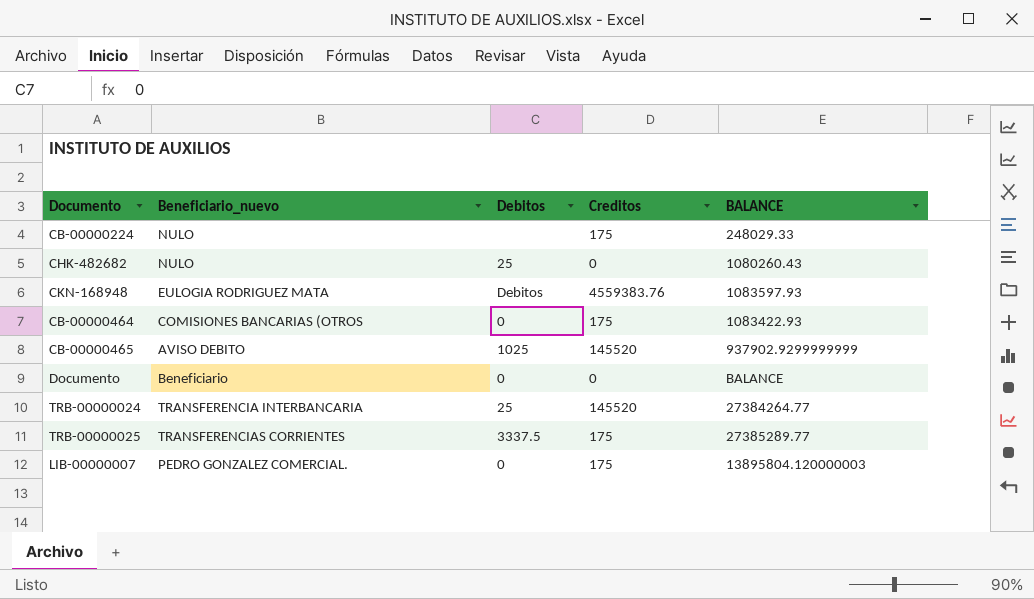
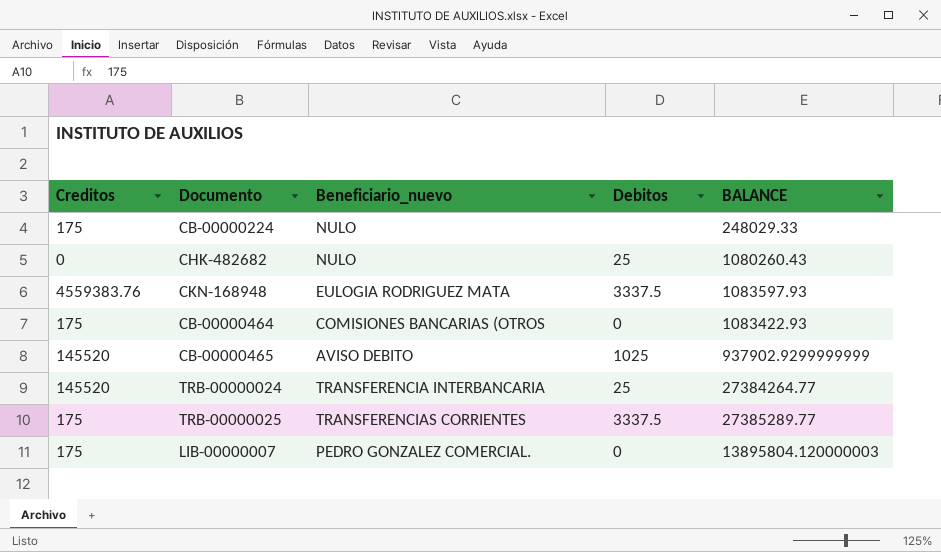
column Creditos | position: 4 -> 1
row Documento: Beneficiario | 0 | 0 | BALANCE -> none
CKN-168948 | Debitos: Debitos -> 3337.5

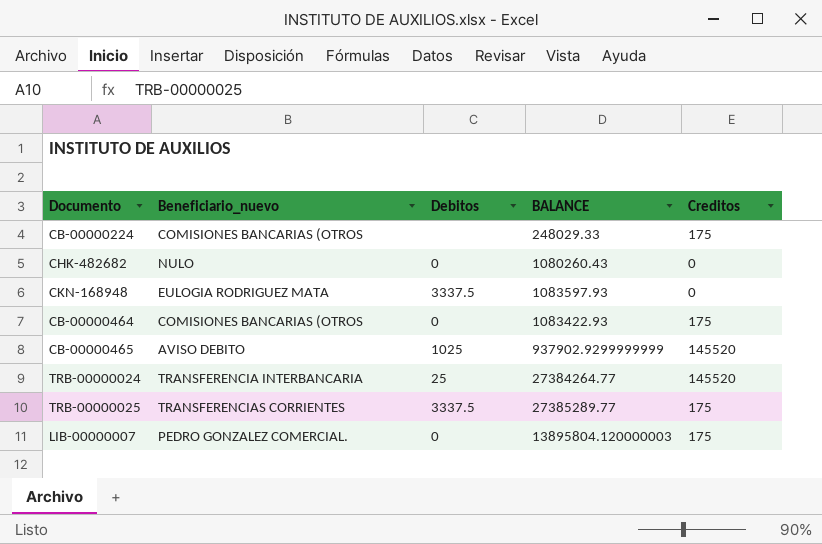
column Creditos | position: 1 -> 5
CB-00000224 | Beneficiario_nuevo: NULO -> COMISIONES BANCARIAS (OTROS
CHK-482682 | Debitos: 25 -> 0
CKN-168948 | Creditos: 4559383.76 -> 0

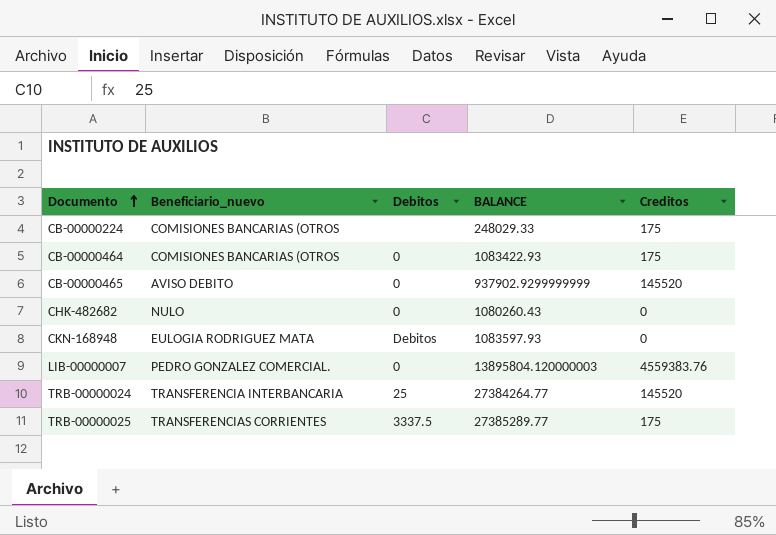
row order: none -> Documento ascending
CB-00000465 | Debitos: 1025 -> 0
CKN-168948 | Debitos: 3337.5 -> Debitos
LIB-00000007 | Creditos: 175 -> 4559383.76

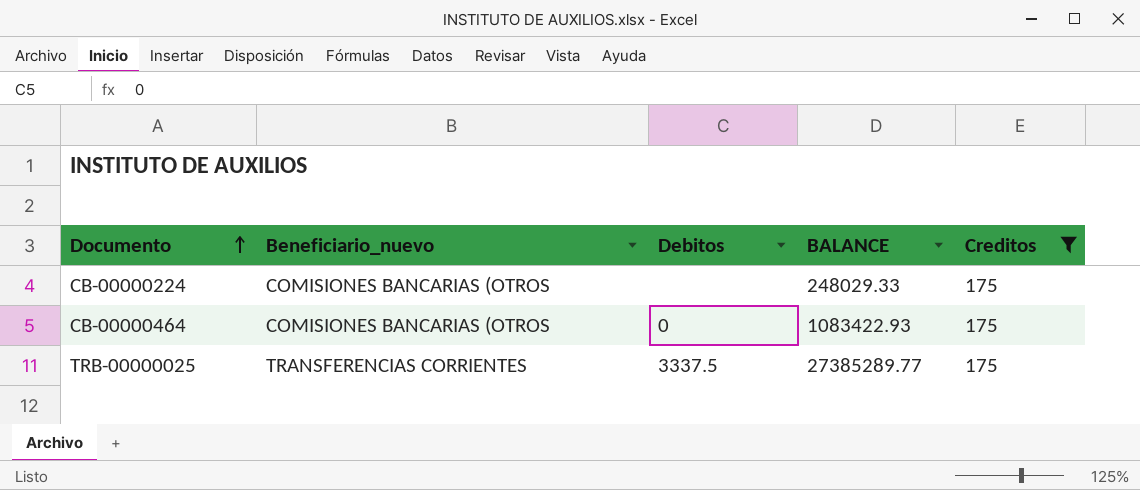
filter: none -> Creditos = 175

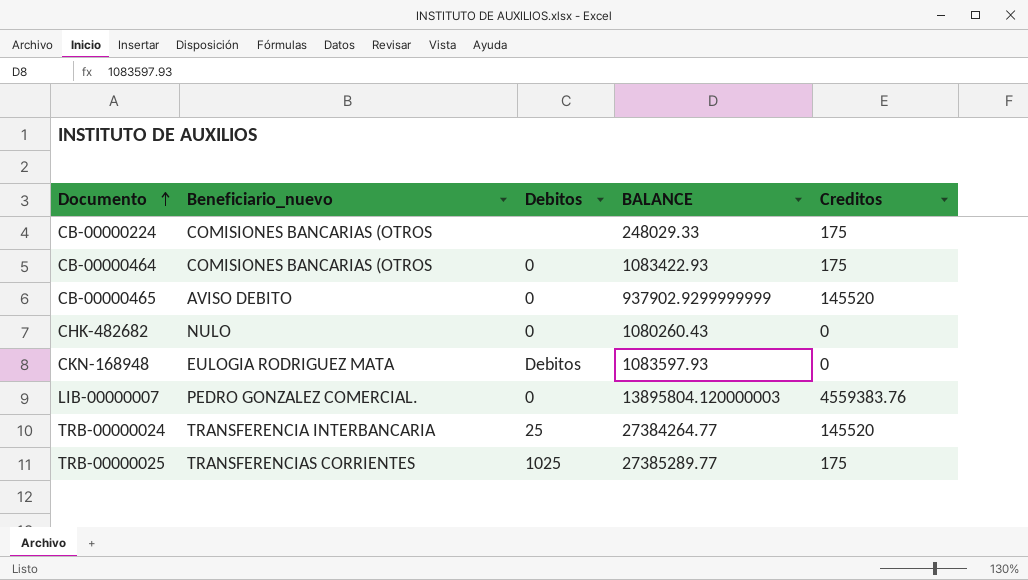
filter: Creditos = 175 -> none
TRB-00000025 | Debitos: 3337.5 -> 1025

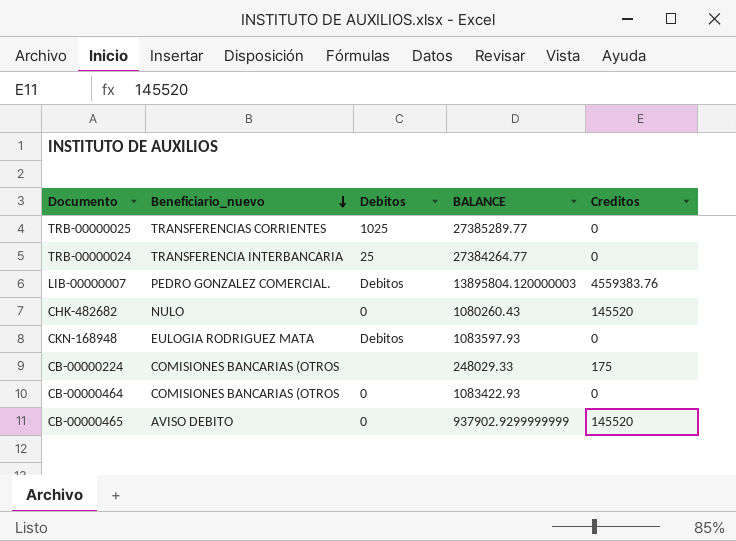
row order: Documento ascending -> Beneficiario_nuevo descending
TRB-00000025 | Creditos: 175 -> 0
TRB-00000024 | Creditos: 145520 -> 0
LIB-00000007 | Debitos: 0 -> Debitos
CHK-482682 | Creditos: 0 -> 145520
CB-00000464 | Creditos: 175 -> 0

